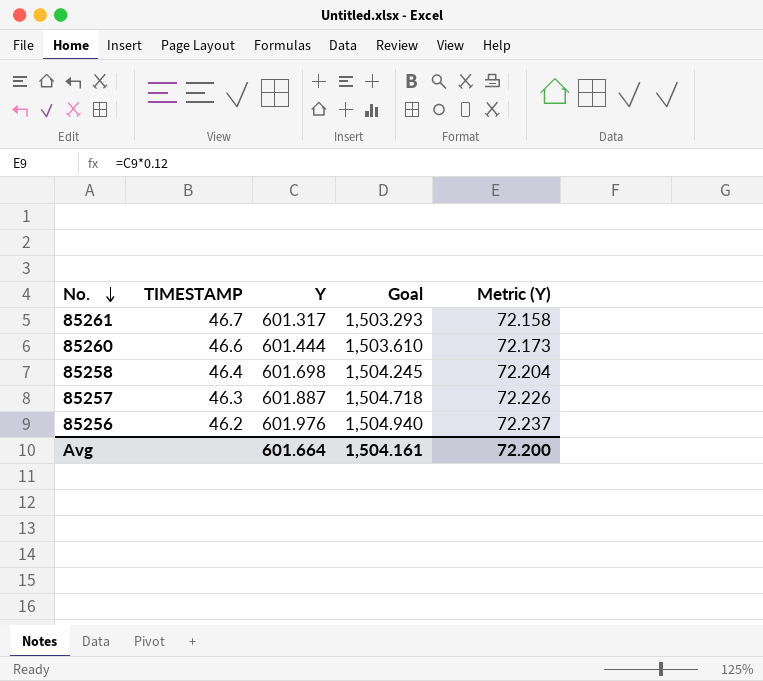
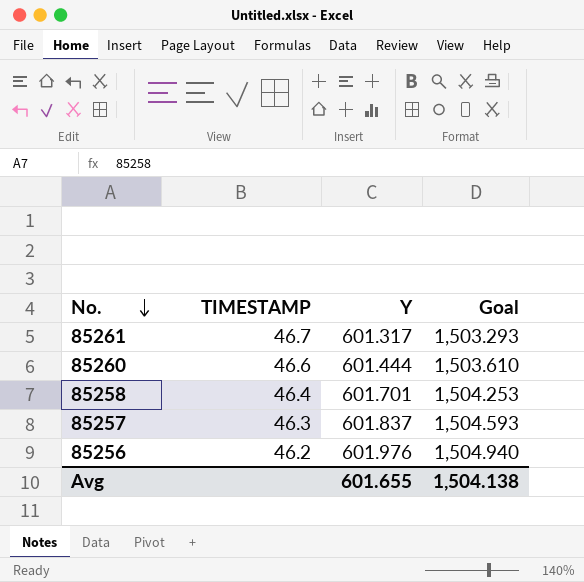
column Metric (Y) | formula: [Y] * 0.12 -> none
85258 | Y: 601.698 -> 601.701
85258 | Goal: 1,504.245 -> 1,504.253
85257 | Y: 601.887 -> 601.837
85257 | Goal: 1,504.718 -> 1,504.593
Avg | Y: 601.664 -> 601.655
Avg | Goal: 1,504.161 -> 1,504.138

